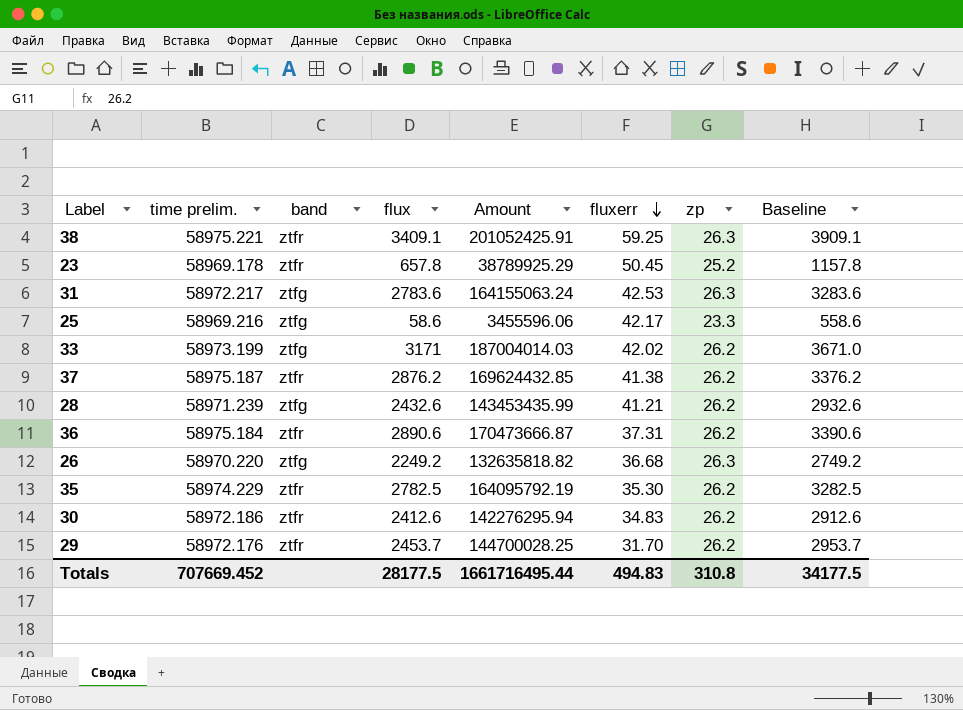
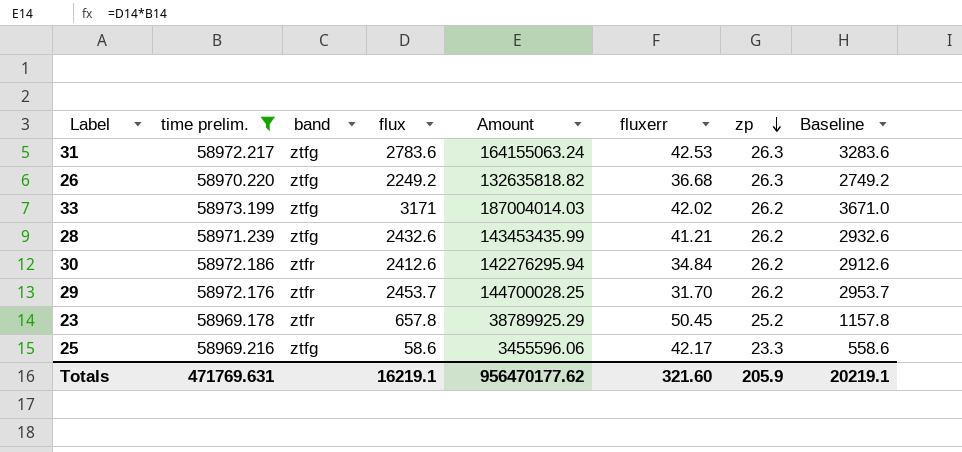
filter: none -> time prelim. <= 58973.199
row order: fluxerr descending -> zp descending
30 | fluxerr: 34.83 -> 34.84
Totals | time prelim.: 707669.452 -> 471769.631
Totals | flux: 28177.5 -> 16219.1
Totals | Amount: 1661716495.44 -> 956470177.62
Totals | fluxerr: 494.83 -> 321.60
Totals | zp: 310.8 -> 205.9
Totals | Baseline: 34177.5 -> 20219.1

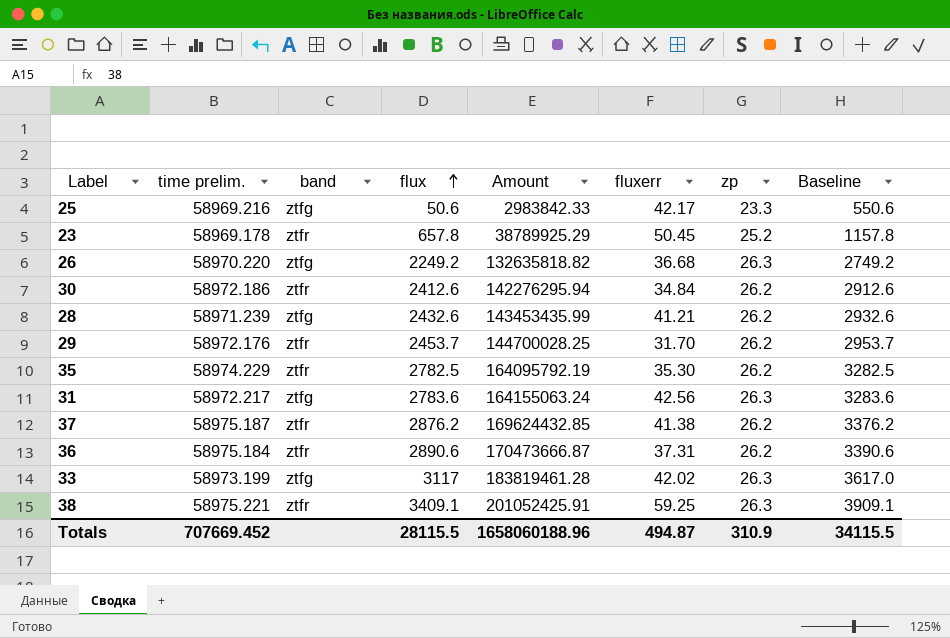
filter: time prelim. <= 58973.199 -> none
row order: zp descending -> flux ascending
25 | flux: 58.6 -> 50.6
25 | Amount: 3455596.06 -> 2983842.33
25 | Baseline: 558.6 -> 550.6
31 | fluxerr: 42.53 -> 42.56
33 | flux: 3171 -> 3117
33 | Amount: 187004014.03 -> 183819461.28
33 | zp: 26.2 -> 26.3
33 | Baseline: 3671.0 -> 3617.0
Totals | time prelim.: 471769.631 -> 707669.452
Totals | flux: 16219.1 -> 28115.5
Totals | Amount: 956470177.62 -> 1658060188.96
Totals | fluxerr: 321.60 -> 494.87
Totals | zp: 205.9 -> 310.9
Totals | Baseline: 20219.1 -> 34115.5

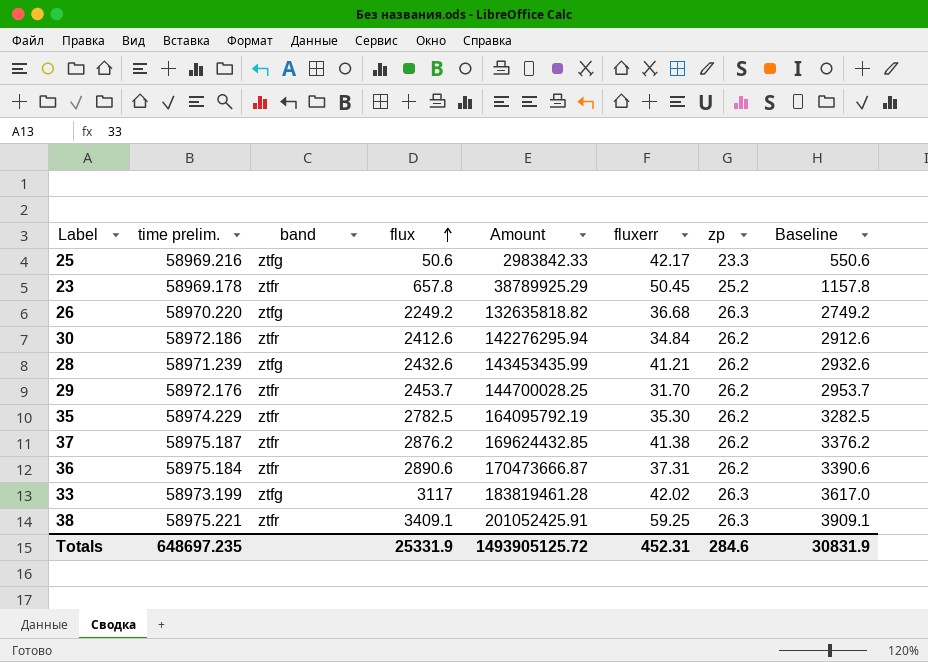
row 31: 58972.217 | ztfg | 2783.6 | 164155063.24 | 42.56 | 26.3 | 3283.6 -> none
Totals | time prelim.: 707669.452 -> 648697.235
Totals | flux: 28115.5 -> 25331.9
Totals | Amount: 1658060188.96 -> 1493905125.72
Totals | fluxerr: 494.87 -> 452.31
Totals | zp: 310.9 -> 284.6
Totals | Baseline: 34115.5 -> 30831.9

